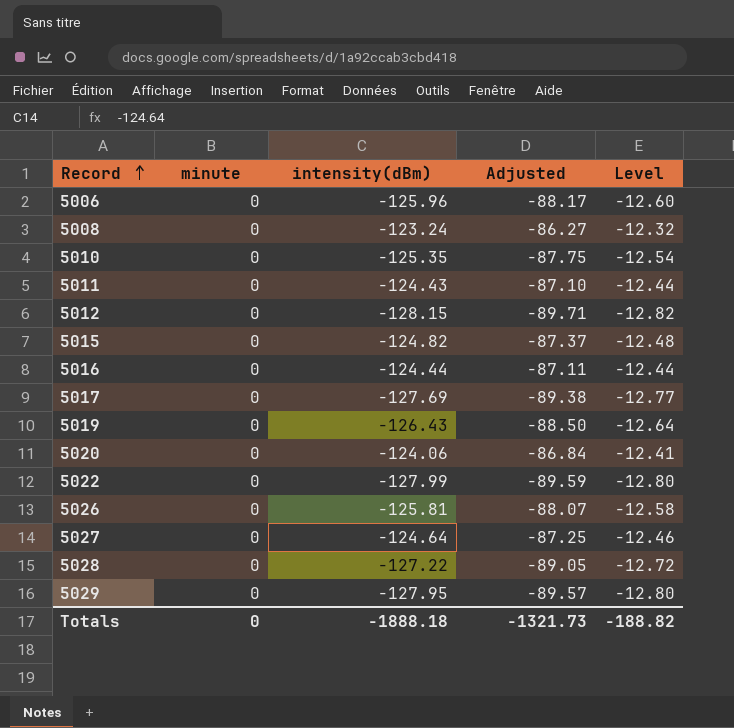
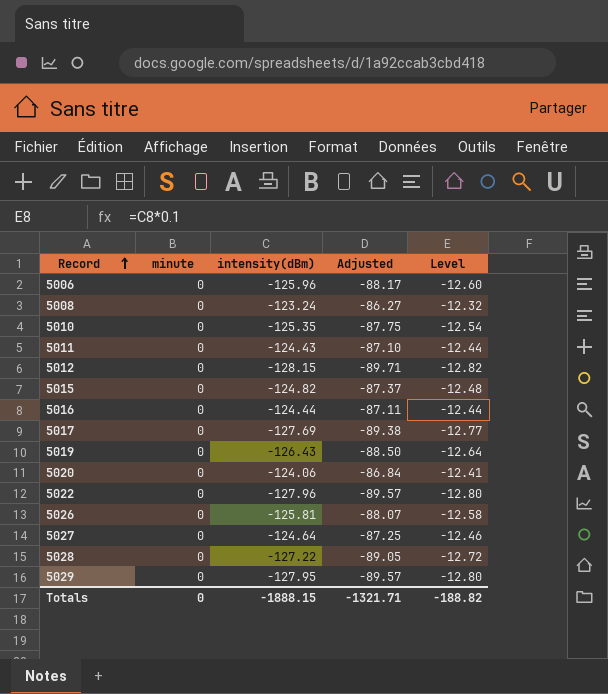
5022 | intensity(dBm): -127.99 -> -127.96
5022 | Adjusted: -89.59 -> -89.57
Totals | intensity(dBm): -1888.18 -> -1888.15
Totals | Adjusted: -1321.73 -> -1321.71

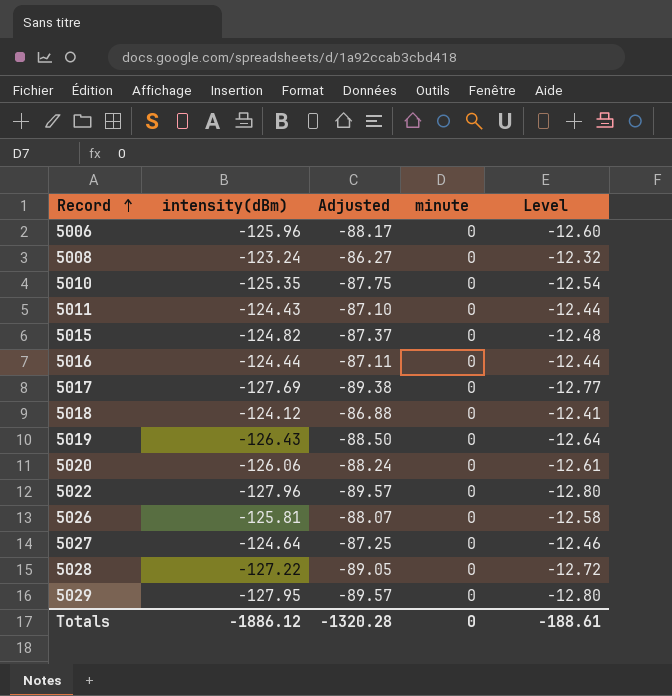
column minute | position: 2 -> 4
row 5012: 0 | -128.15 | -89.71 | -12.82 -> none
row 5018: none -> -124.12 | -86.88 | 0 | -12.41
5020 | intensity(dBm): -124.06 -> -126.06
5020 | Adjusted: -86.84 -> -88.24
5020 | Level: -12.41 -> -12.61
Totals | intensity(dBm): -1888.15 -> -1886.12
Totals | Adjusted: -1321.71 -> -1320.28
Totals | Level: -188.82 -> -188.61

